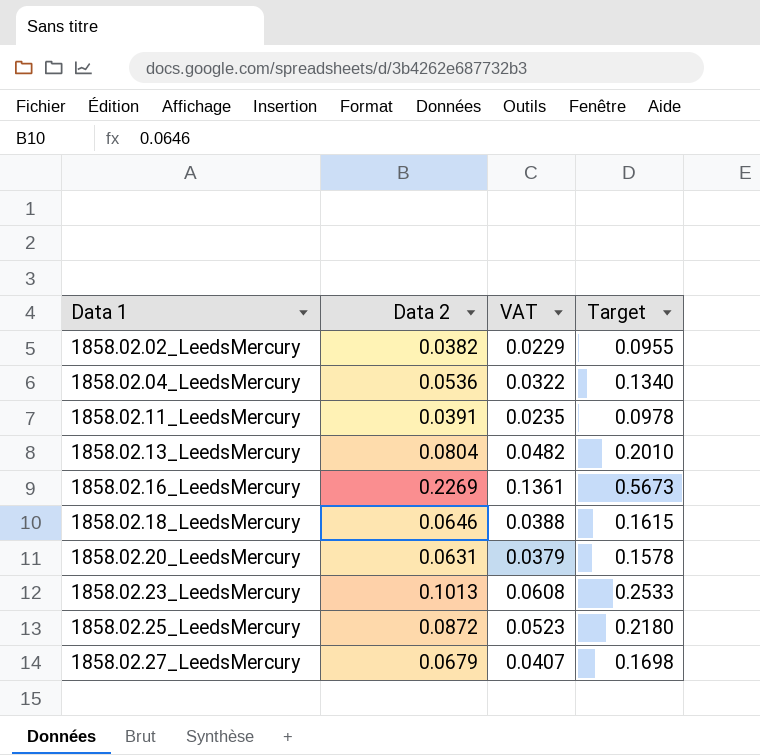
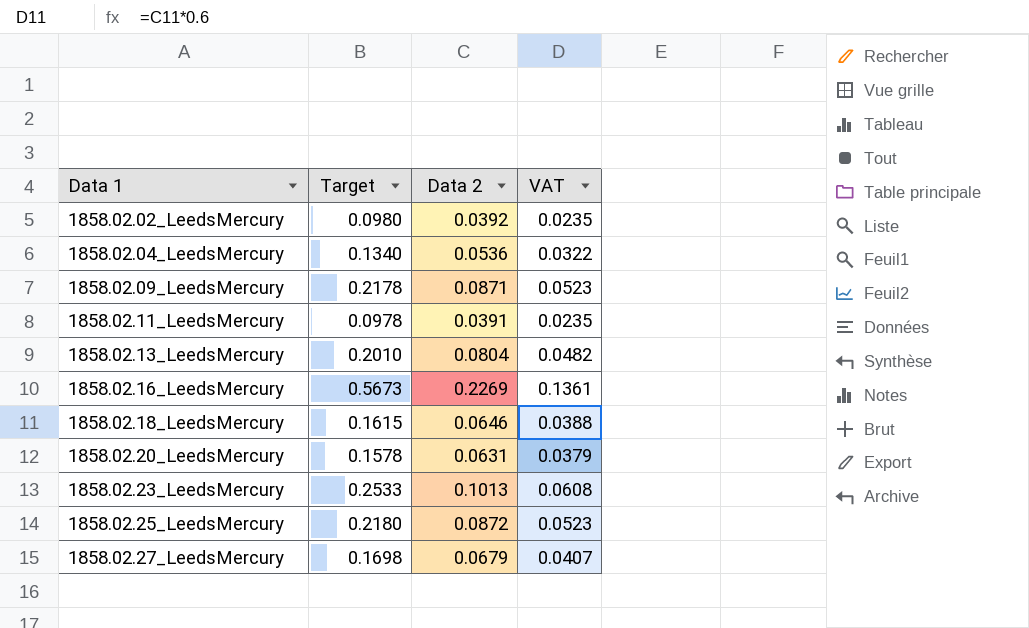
column Target | position: 4 -> 2
1858.02.02_LeedsMercury | Target: 0.0955 -> 0.0980
1858.02.02_LeedsMercury | Data 2: 0.0382 -> 0.0392
1858.02.02_LeedsMercury | VAT: 0.0229 -> 0.0235
row 1858.02.09_LeedsMercury: none -> 0.2178 | 0.0871 | 0.0523

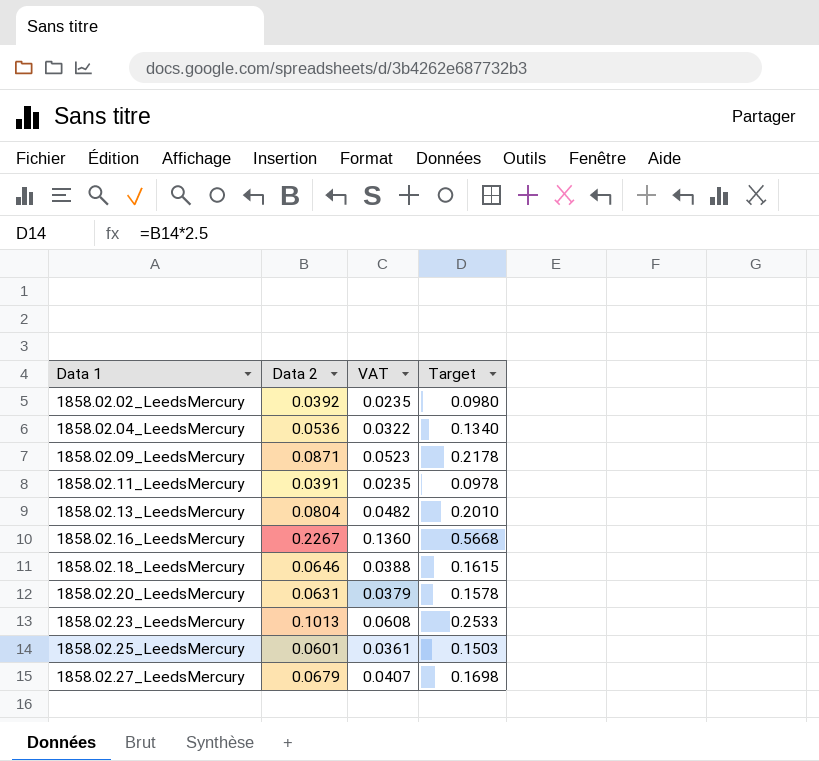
column Target | position: 2 -> 4
1858.02.16_LeedsMercury | Data 2: 0.2269 -> 0.2267
1858.02.16_LeedsMercury | VAT: 0.1361 -> 0.1360
1858.02.16_LeedsMercury | Target: 0.5673 -> 0.5668
1858.02.25_LeedsMercury | Data 2: 0.0872 -> 0.0601
1858.02.25_LeedsMercury | VAT: 0.0523 -> 0.0361
1858.02.25_LeedsMercury | Target: 0.2180 -> 0.1503

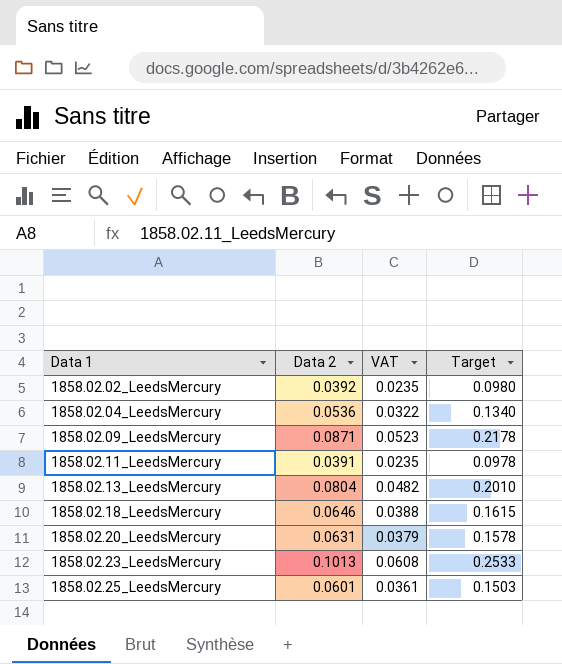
row 1858.02.16_LeedsMercury: 0.2267 | 0.1360 | 0.5668 -> none
row 1858.02.27_LeedsMercury: 0.0679 | 0.0407 | 0.1698 -> none

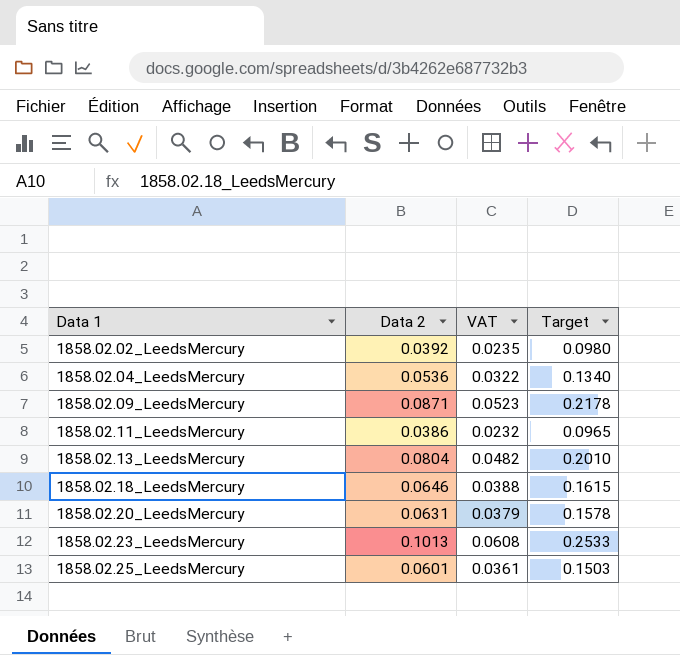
1858.02.11_LeedsMercury | Data 2: 0.0391 -> 0.0386
1858.02.11_LeedsMercury | VAT: 0.0235 -> 0.0232
1858.02.11_LeedsMercury | Target: 0.0978 -> 0.0965

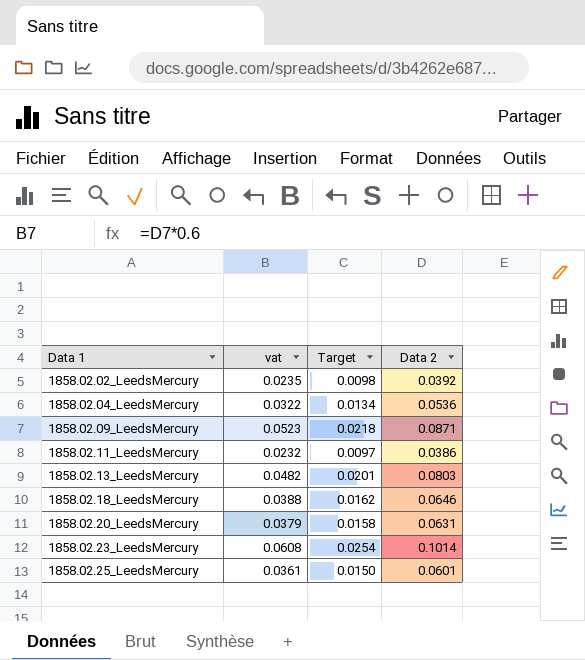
column name: VAT -> vat
column Target | formula: [Data 2] * 2.5 -> [Data 2] * 0.25
column Data 2 | position: 2 -> 4
1858.02.13_LeedsMercury | Data 2: 0.0804 -> 0.0803
1858.02.23_LeedsMercury | Data 2: 0.1013 -> 0.1014

